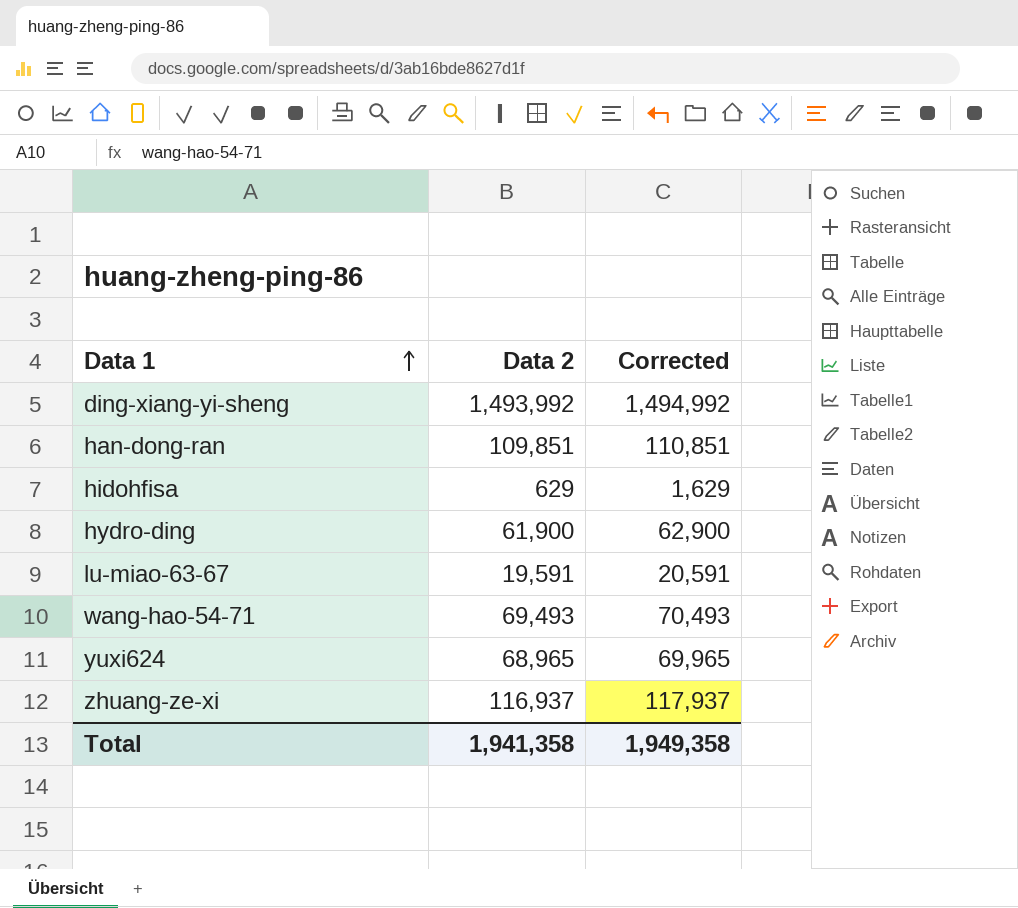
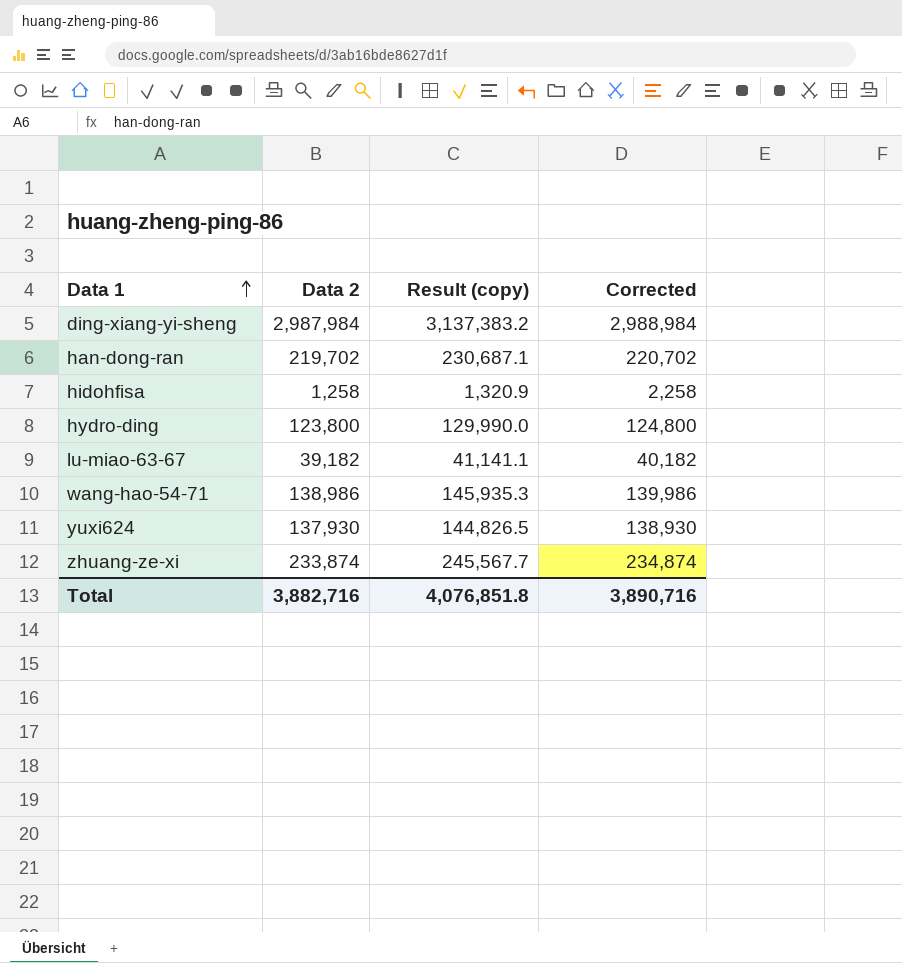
column Result (copy) | formula: none -> [Data 2] * 1.05
ding-xiang-yi-sheng | Data 2: 1,493,992 -> 2,987,984
ding-xiang-yi-sheng | Corrected: 1,494,992 -> 2,988,984
han-dong-ran | Data 2: 109,851 -> 219,702
han-dong-ran | Corrected: 110,851 -> 220,702
hidohfisa | Data 2: 629 -> 1,258
hidohfisa | Corrected: 1,629 -> 2,258
hydro-ding | Data 2: 61,900 -> 123,800
hydro-ding | Corrected: 62,900 -> 124,800
lu-miao-63-67 | Data 2: 19,591 -> 39,182
lu-miao-63-67 | Corrected: 20,591 -> 40,182
wang-hao-54-71 | Data 2: 69,493 -> 138,986
wang-hao-54-71 | Corrected: 70,493 -> 139,986
yuxi624 | Data 2: 68,965 -> 137,930
yuxi624 | Corrected: 69,965 -> 138,930
zhuang-ze-xi | Data 2: 116,937 -> 233,874
zhuang-ze-xi | Corrected: 117,937 -> 234,874
Total | Data 2: 1,941,358 -> 3,882,716
Total | Corrected: 1,949,358 -> 3,890,716

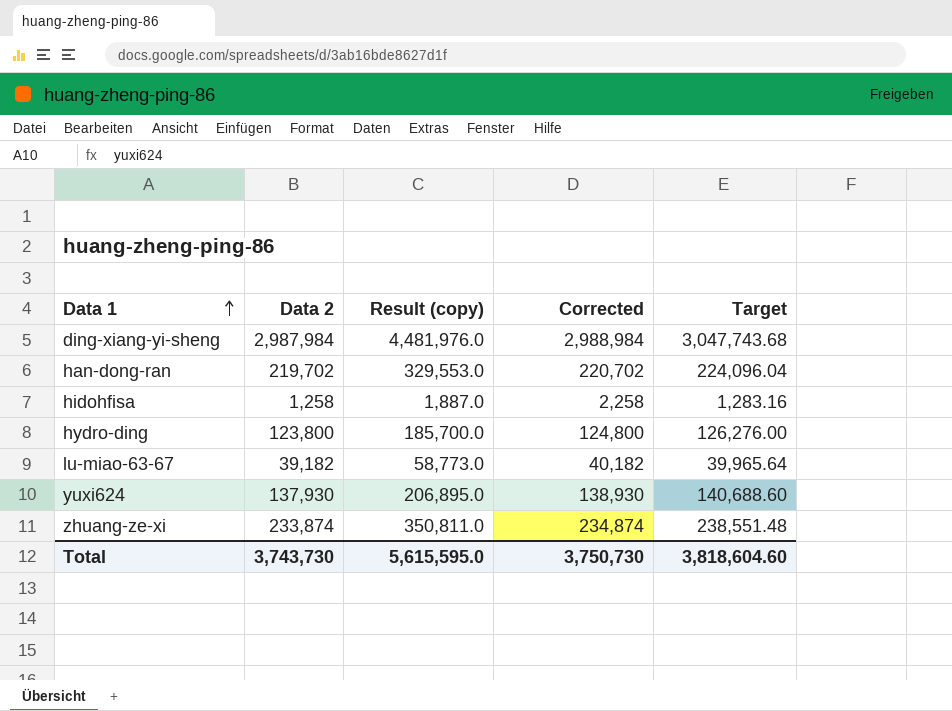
column Result (copy) | formula: [Data 2] * 1.05 -> [Data 2] * 1.5
column Target | formula: none -> [Data 2] * 1.02
row wang-hao-54-71: 138,986 | 145,935.3 | 139,986 -> none
Total | Data 2: 3,882,716 -> 3,743,730
Total | Result (copy): 4,076,851.8 -> 5,615,595.0
Total | Corrected: 3,890,716 -> 3,750,730

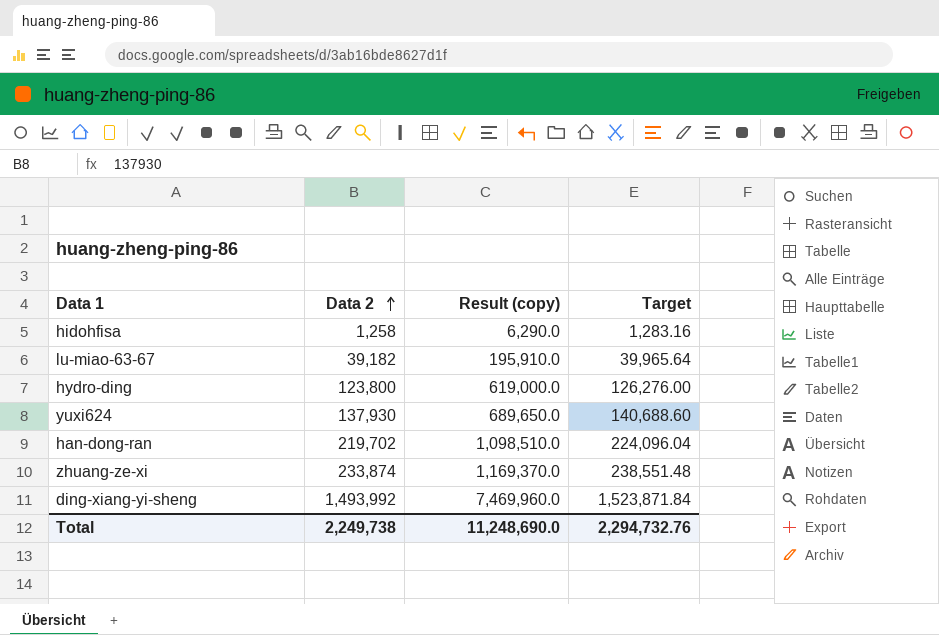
row order: Data 1 ascending -> Data 2 ascending
column Corrected | formula: [Data 2] + 1000 -> none
column Result (copy) | formula: [Data 2] * 1.5 -> [Data 2] * 5
ding-xiang-yi-sheng | Data 2: 2,987,984 -> 1,493,992
ding-xiang-yi-sheng | Target: 3,047,743.68 -> 1,523,871.84
Total | Data 2: 3,743,730 -> 2,249,738
Total | Result (copy): 5,615,595.0 -> 11,248,690.0
Total | Target: 3,818,604.60 -> 2,294,732.76

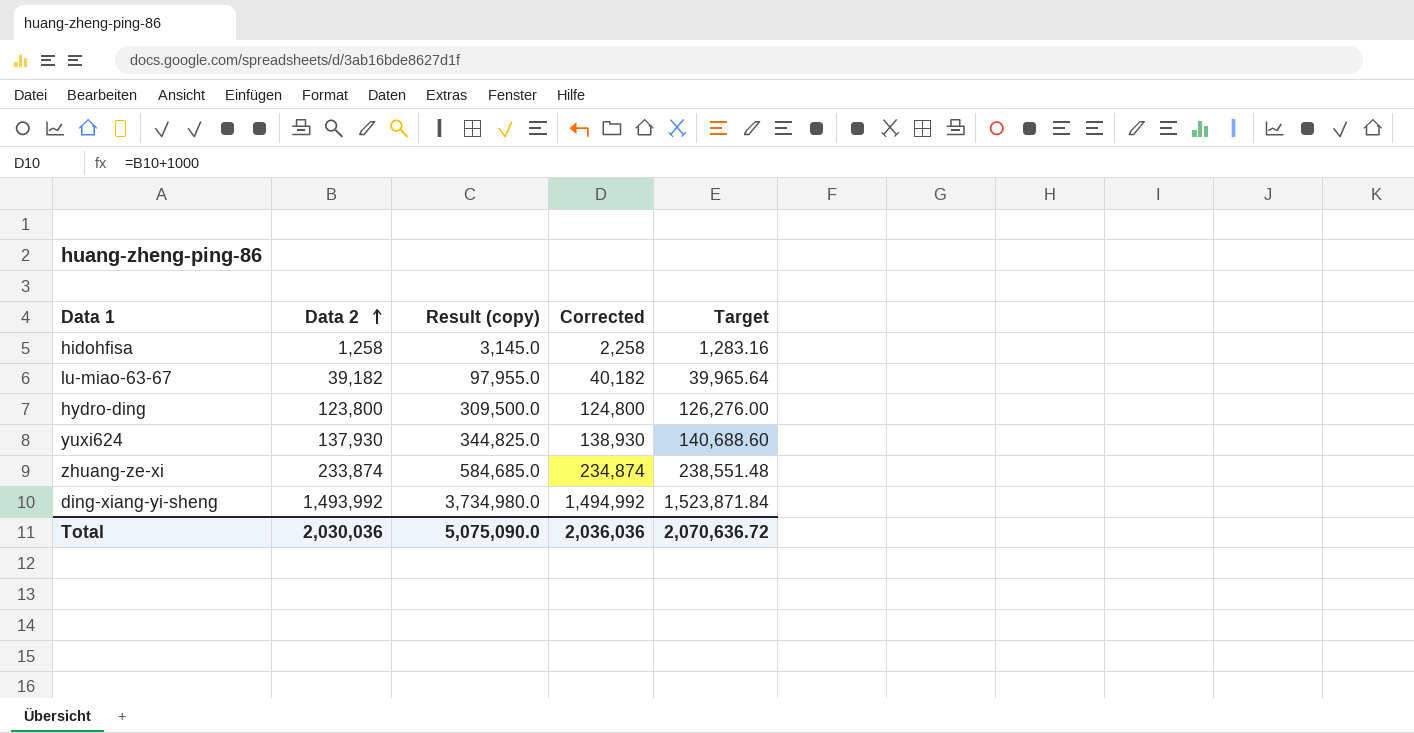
column Result (copy) | formula: [Data 2] * 5 -> [Data 2] * 2.5
column Corrected | formula: none -> [Data 2] + 1000
row han-dong-ran: 219,702 | 1,098,510.0 | 224,096.04 -> none
Total | Data 2: 2,249,738 -> 2,030,036
Total | Result (copy): 11,248,690.0 -> 5,075,090.0
Total | Target: 2,294,732.76 -> 2,070,636.72

